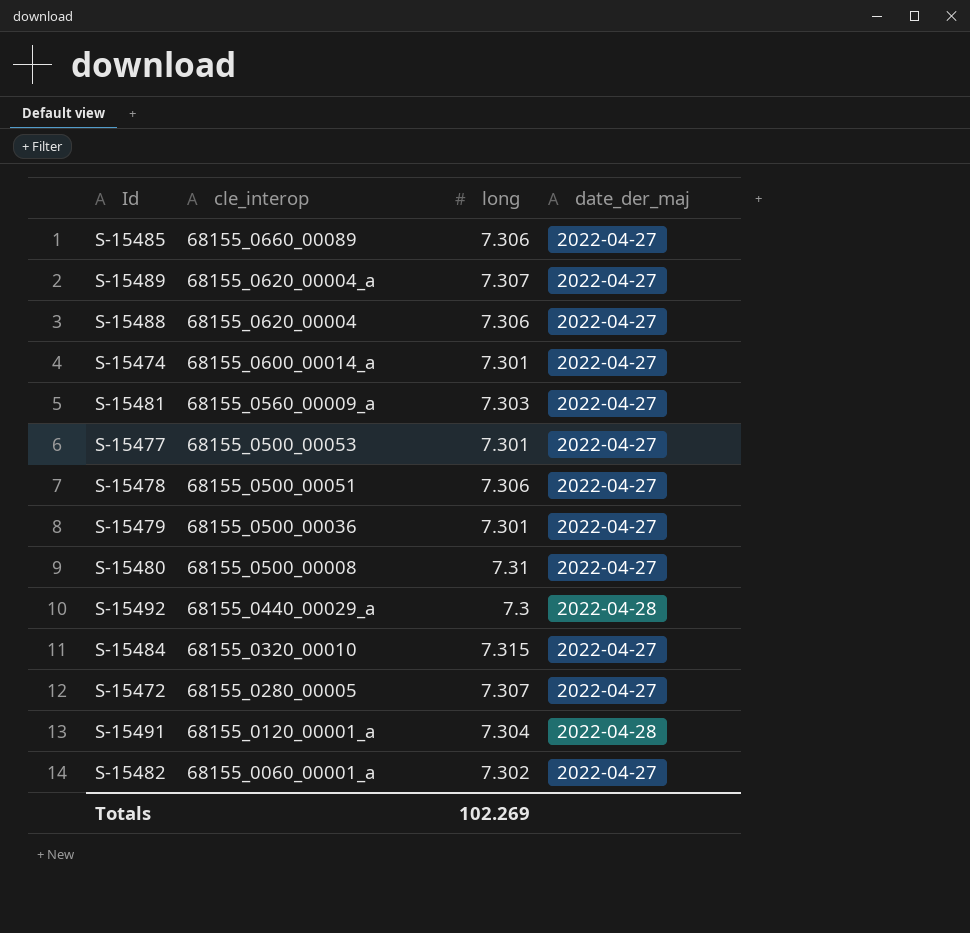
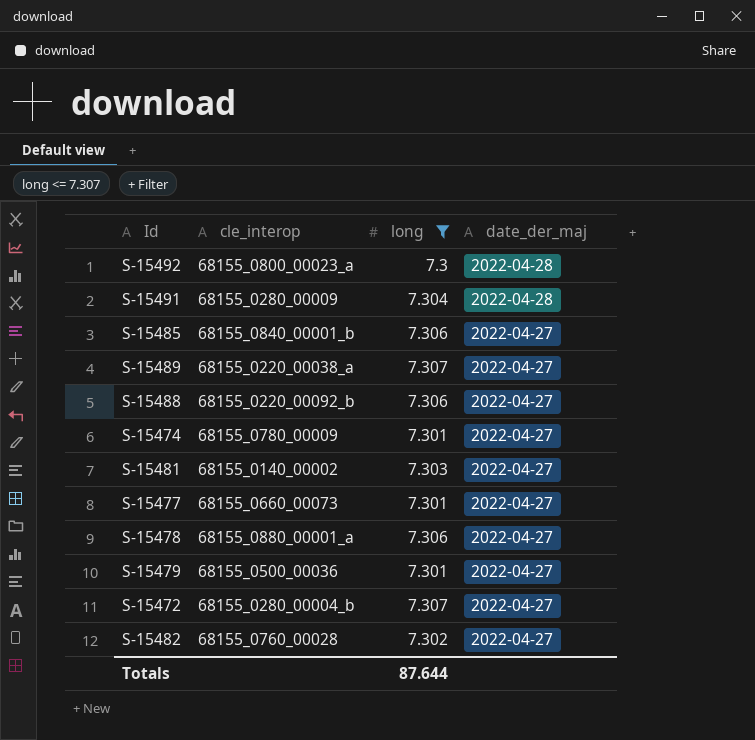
filter: none -> long <= 7.307
row order: cle_interop descending -> date_der_maj descending
S-15492 | cle_interop: 68155_0440_00029_a -> 68155_0800_00023_a
S-15491 | cle_interop: 68155_0120_00001_a -> 68155_0280_00009
S-15485 | cle_interop: 68155_0660_00089 -> 68155_0840_00001_b
S-15489 | cle_interop: 68155_0620_00004_a -> 68155_0220_00038_a
S-15488 | cle_interop: 68155_0620_00004 -> 68155_0220_00092_b
S-15474 | cle_interop: 68155_0600_00014_a -> 68155_0780_00009
S-15481 | cle_interop: 68155_0560_00009_a -> 68155_0140_00002
S-15477 | cle_interop: 68155_0500_00053 -> 68155_0660_00073
S-15478 | cle_interop: 68155_0500_00051 -> 68155_0880_00001_a
S-15472 | cle_interop: 68155_0280_00005 -> 68155_0280_00004_b
S-15482 | cle_interop: 68155_0060_00001_a -> 68155_0760_00028
Totals | long: 102.269 -> 87.644

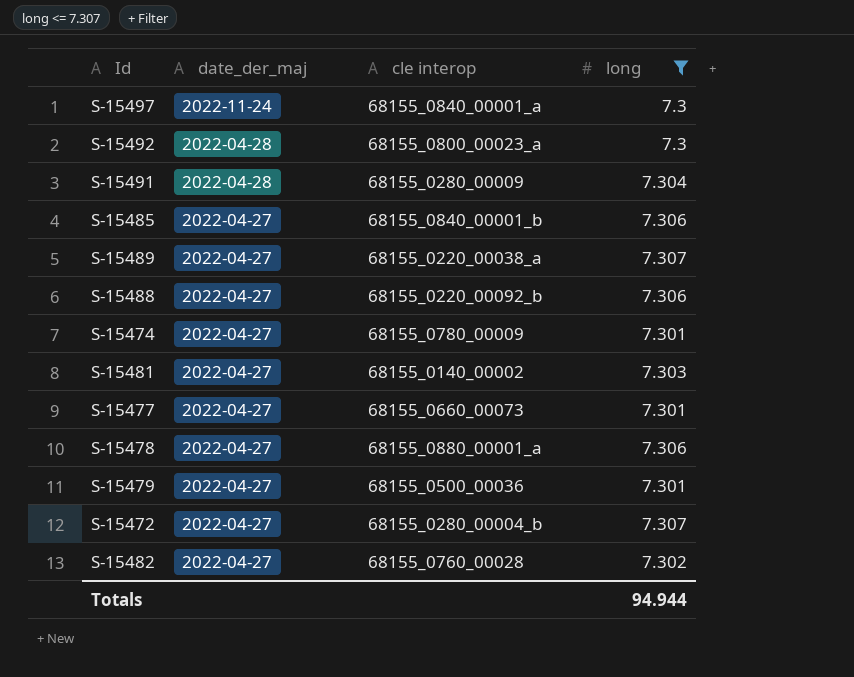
column date_der_maj | position: 4 -> 2
column name: cle_interop -> cle interop
row S-15497: none -> 2022-11-24 | 68155_0840_00001_a | 7.3
Totals | long: 87.644 -> 94.944

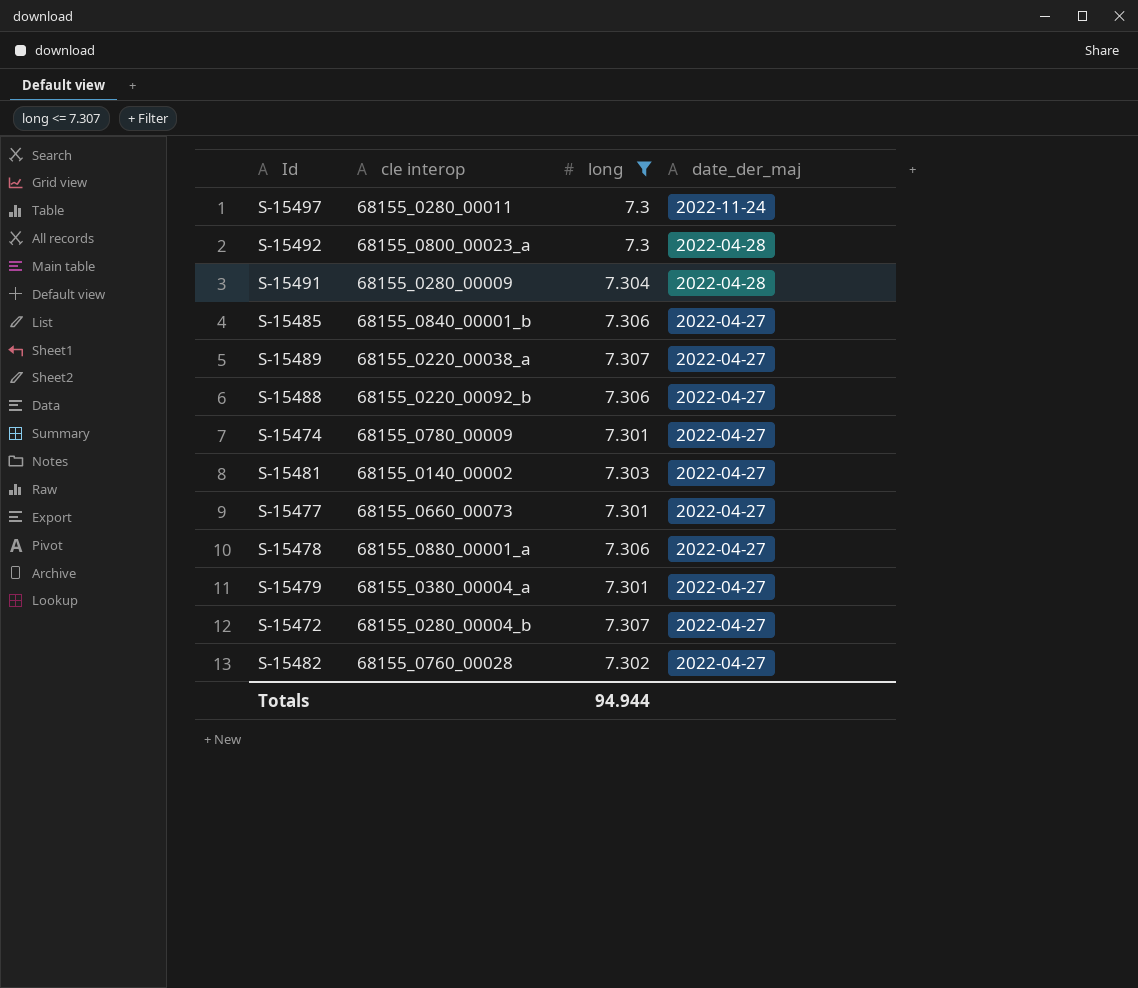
column date_der_maj | position: 2 -> 4
S-15497 | cle interop: 68155_0840_00001_a -> 68155_0280_00011
S-15479 | cle interop: 68155_0500_00036 -> 68155_0380_00004_a

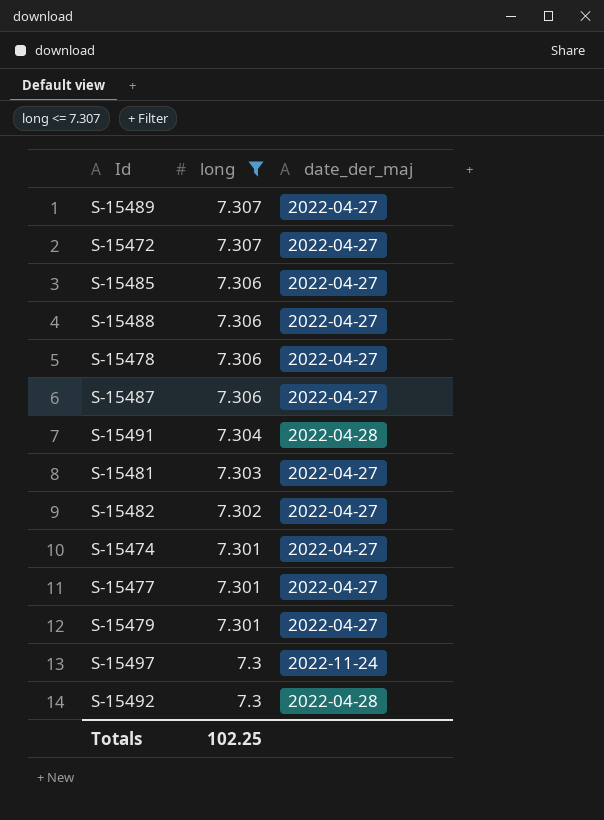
row order: date_der_maj descending -> long descending
column cle interop | position: 2 -> none
row S-15487: none -> 7.306 | 2022-04-27
Totals | long: 94.944 -> 102.25

